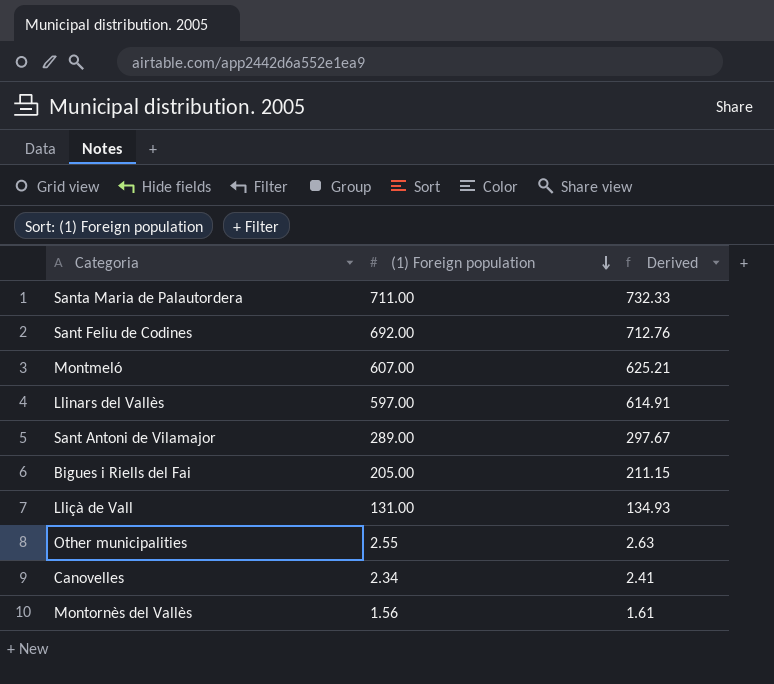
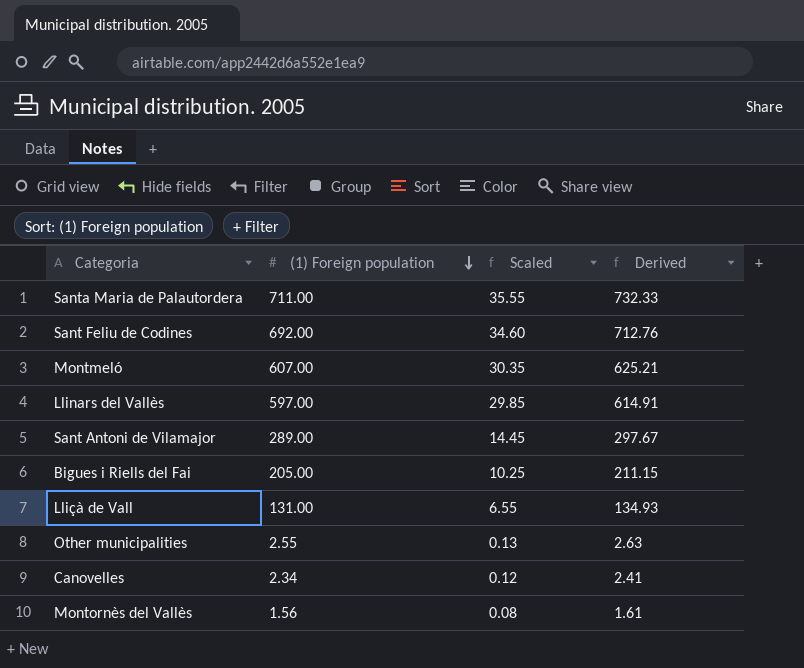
column Scaled | formula: none -> [(1) Foreign population] * 0.05

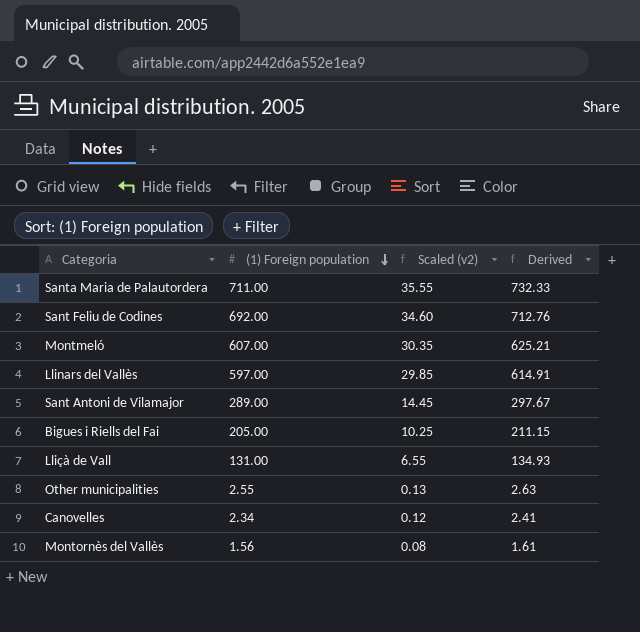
column name: Scaled -> Scaled (v2)

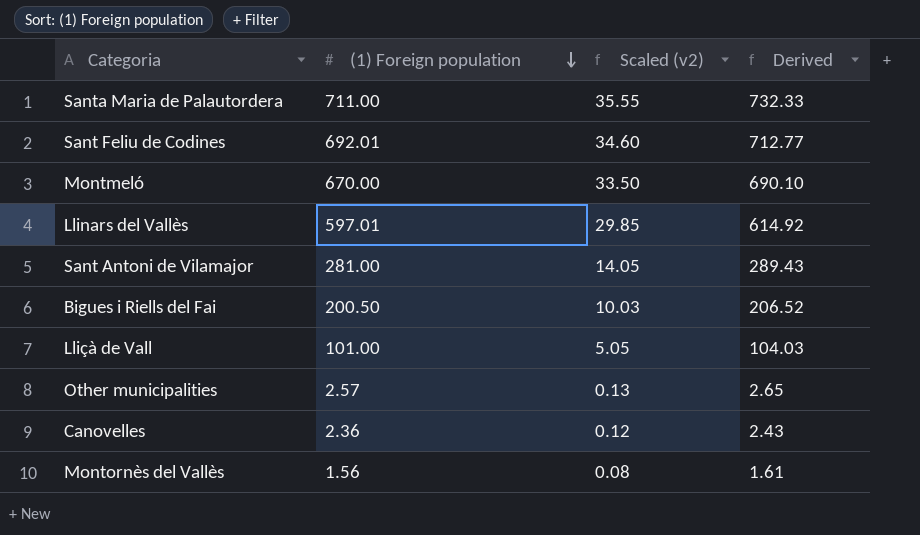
Sant Feliu de Codines | (1) Foreign population: 692.00 -> 692.01
Sant Feliu de Codines | Derived: 712.76 -> 712.77
Montmeló | (1) Foreign population: 607.00 -> 670.00
Montmeló | Scaled (v2): 30.35 -> 33.50
Montmeló | Derived: 625.21 -> 690.10
Llinars del Vallès | (1) Foreign population: 597.00 -> 597.01
Llinars del Vallès | Derived: 614.91 -> 614.92
Sant Antoni de Vilamajor | (1) Foreign population: 289.00 -> 281.00
Sant Antoni de Vilamajor | Scaled (v2): 14.45 -> 14.05
Sant Antoni de Vilamajor | Derived: 297.67 -> 289.43
Bigues i Riells del Fai | (1) Foreign population: 205.00 -> 200.50
Bigues i Riells del Fai | Scaled (v2): 10.25 -> 10.03
Bigues i Riells del Fai | Derived: 211.15 -> 206.52
Lliçà de Vall | (1) Foreign population: 131.00 -> 101.00
Lliçà de Vall | Scaled (v2): 6.55 -> 5.05
Lliçà de Vall | Derived: 134.93 -> 104.03
Other municipalities | (1) Foreign population: 2.55 -> 2.57
Other municipalities | Derived: 2.63 -> 2.65
Canovelles | (1) Foreign population: 2.34 -> 2.36
Canovelles | Derived: 2.41 -> 2.43

